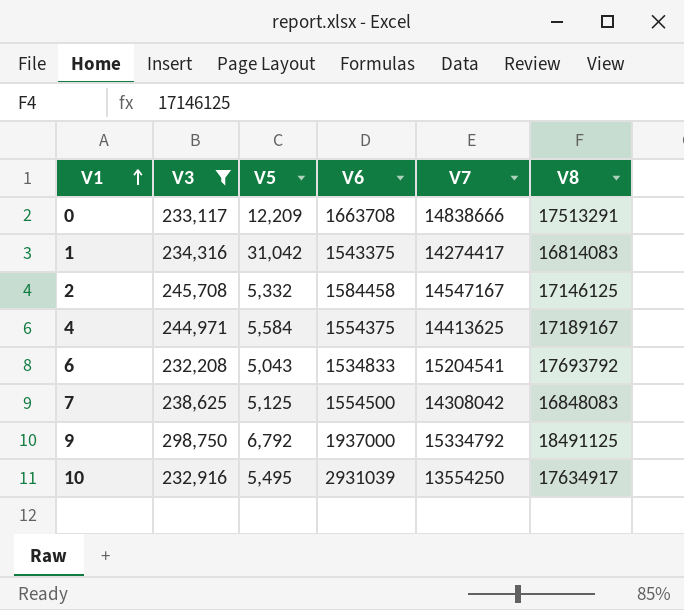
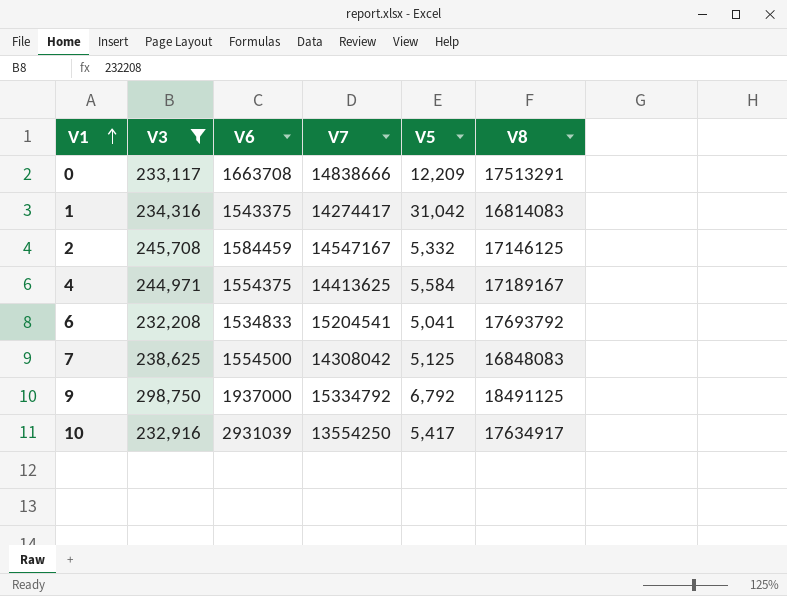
column V5 | position: 3 -> 5
2 | V6: 1584458 -> 1584459
6 | V5: 5,043 -> 5,041
10 | V5: 5,495 -> 5,417

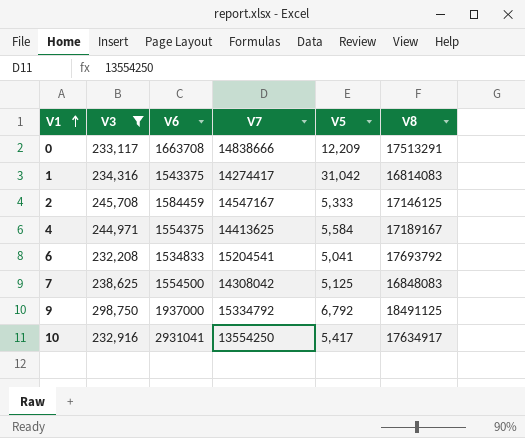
2 | V5: 5,332 -> 5,333
10 | V6: 2931039 -> 2931041

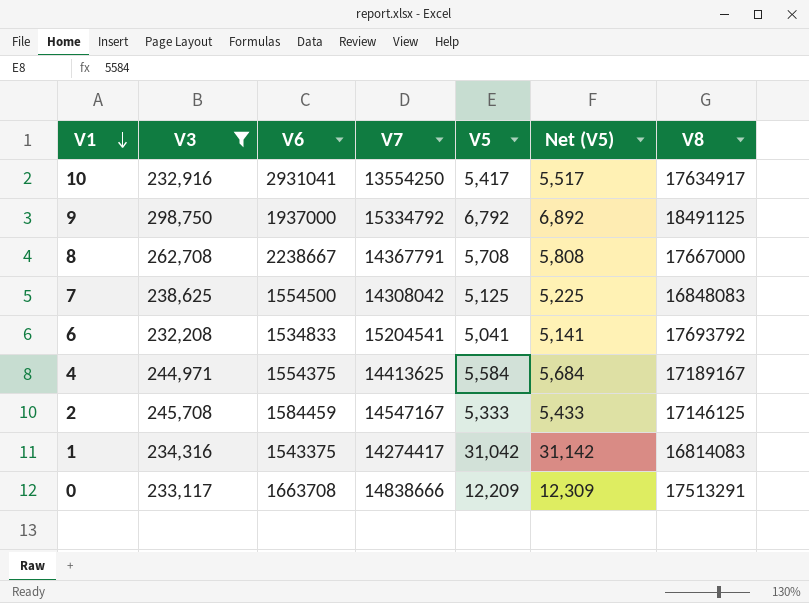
row order: V1 ascending -> V1 descending
column Net (V5) | formula: none -> [V5] + 100
row 8: none -> 262,708 | 2238667 | 14367791 | 5,708 | 5,808 | 17667000

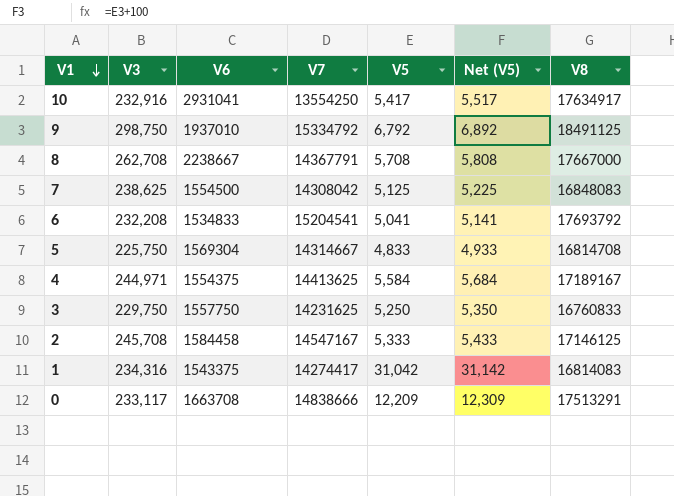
filter: V3 >= 232,208 -> none
9 | V6: 1937000 -> 1937010
2 | V6: 1584459 -> 1584458

